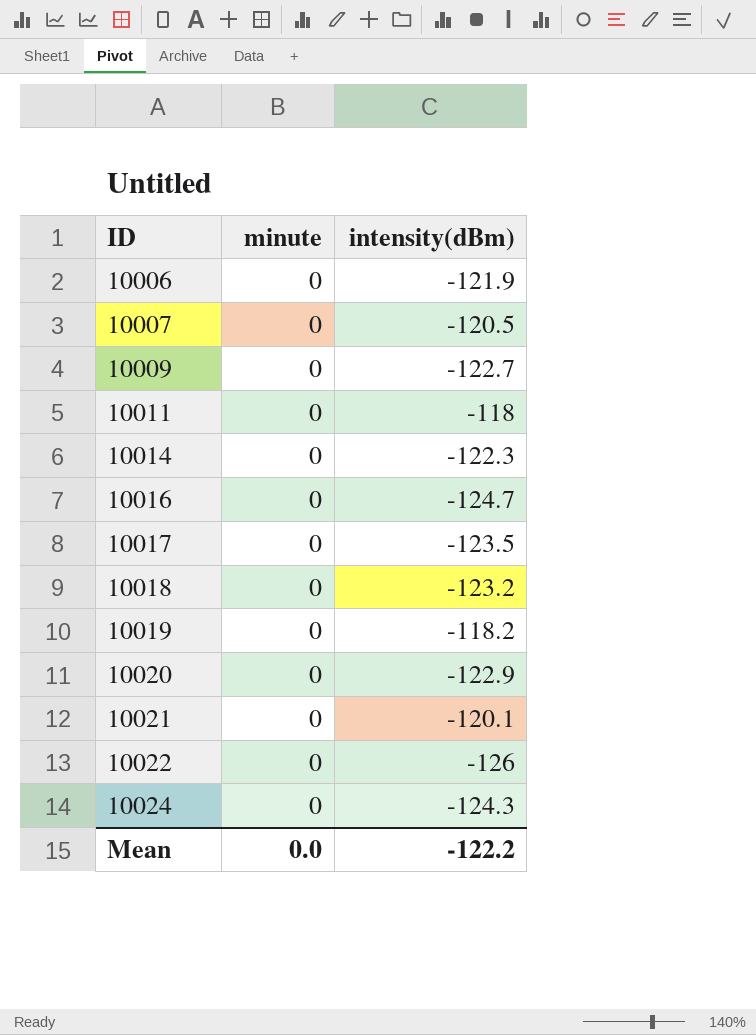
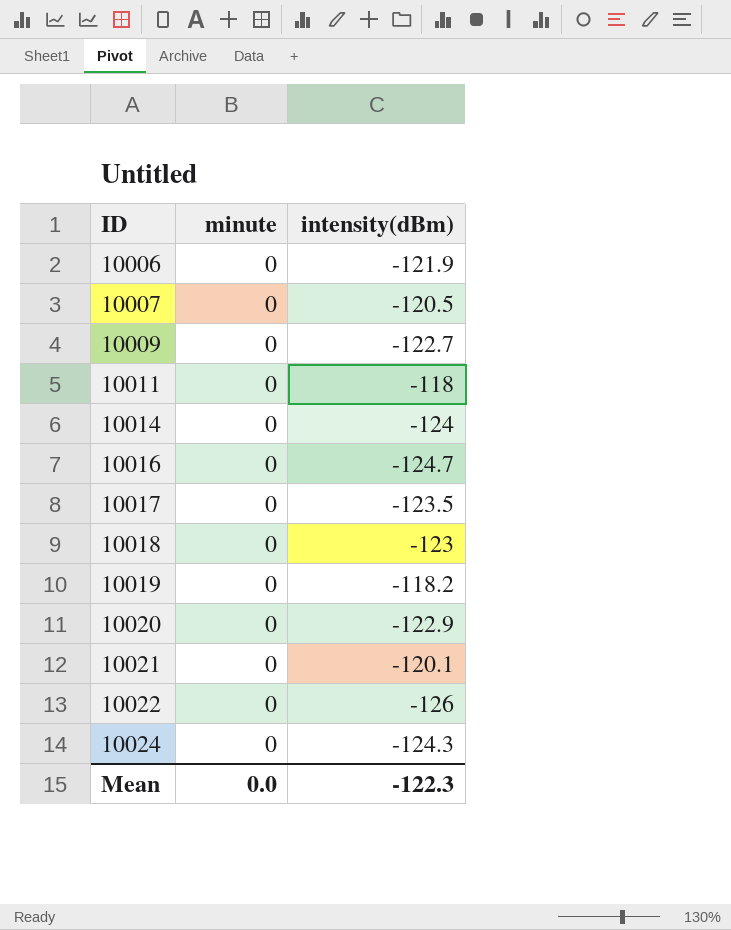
10014 | intensity(dBm): -122.3 -> -124
10018 | intensity(dBm): -123.2 -> -123
Mean | intensity(dBm): -122.2 -> -122.3

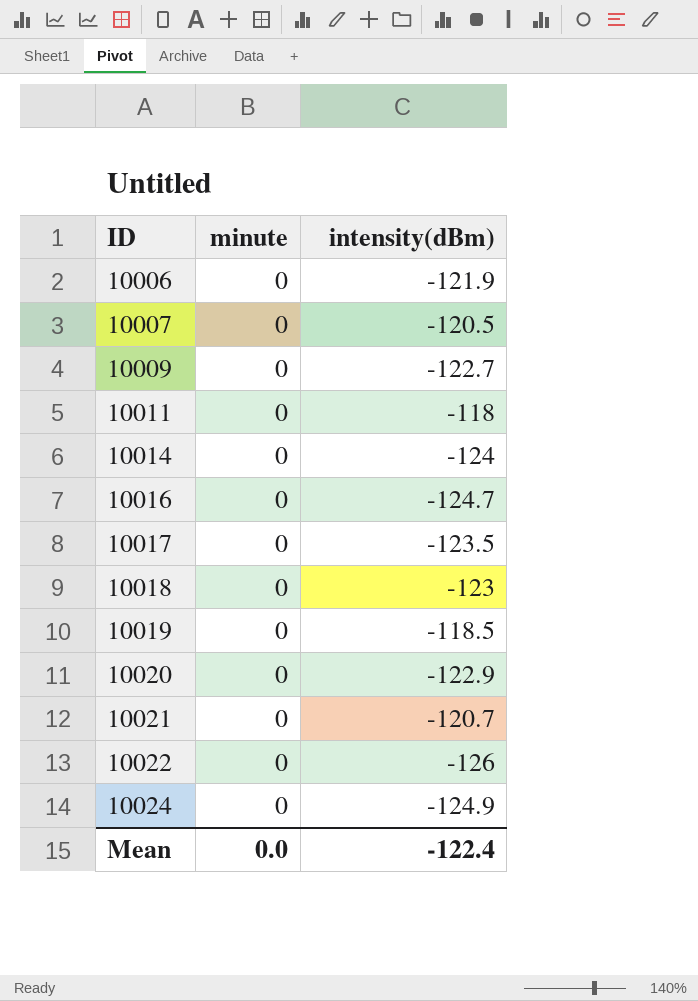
10019 | intensity(dBm): -118.2 -> -118.5
10021 | intensity(dBm): -120.1 -> -120.7
10024 | intensity(dBm): -124.3 -> -124.9
Mean | intensity(dBm): -122.3 -> -122.4

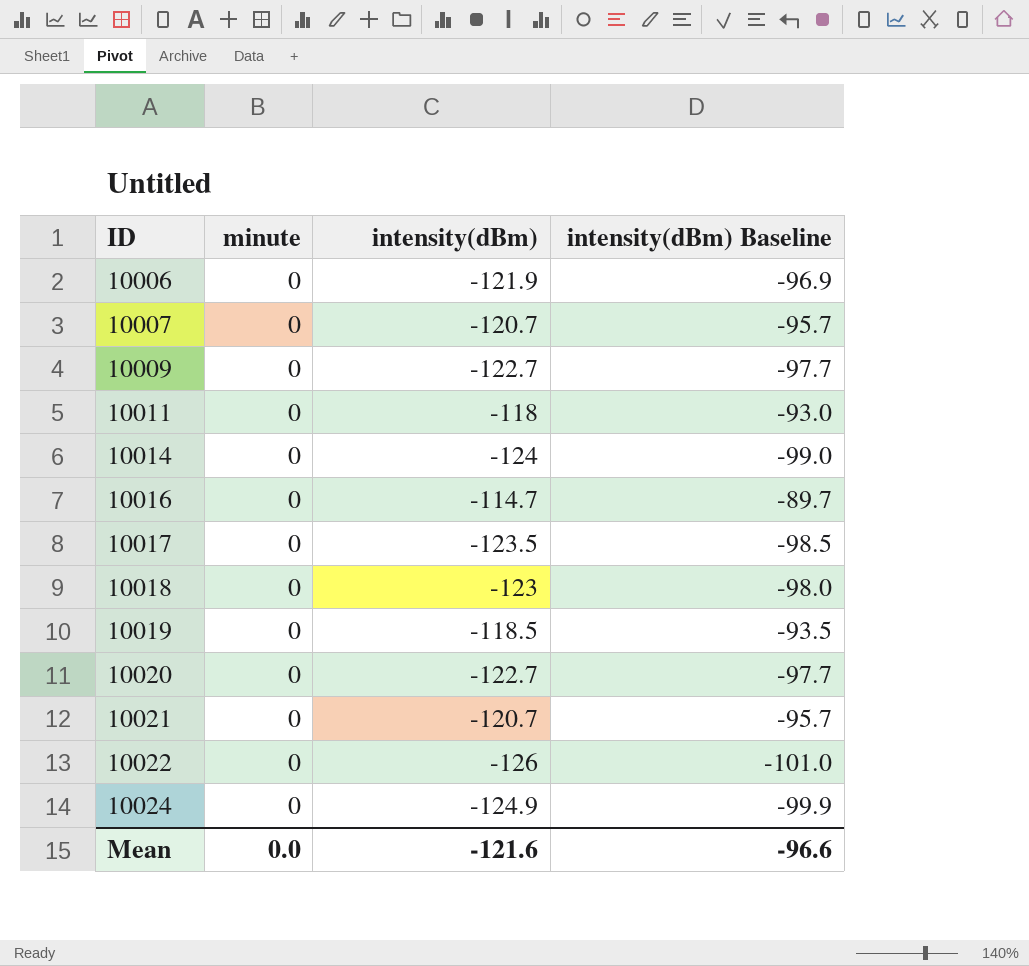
column intensity(dBm) Baseline | formula: none -> [intensity(dBm)] + 25
10007 | intensity(dBm): -120.5 -> -120.7
10016 | intensity(dBm): -124.7 -> -114.7
10020 | intensity(dBm): -122.9 -> -122.7
Mean | intensity(dBm): -122.4 -> -121.6

